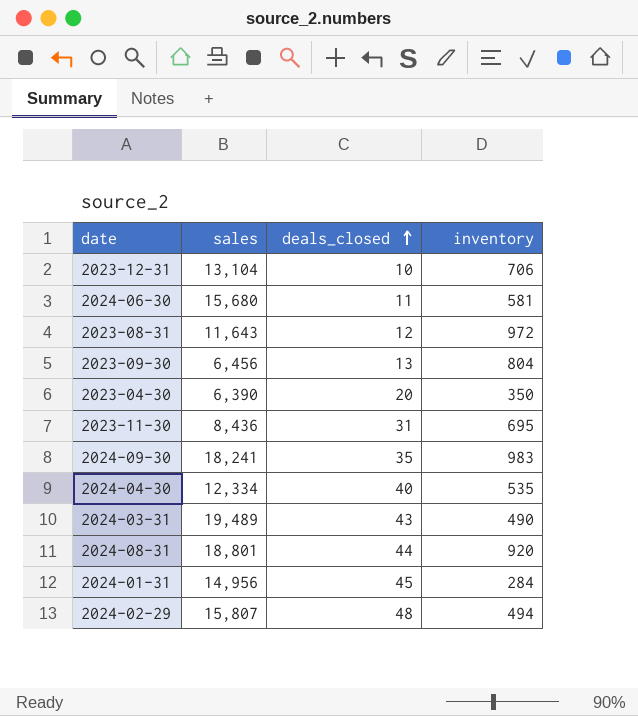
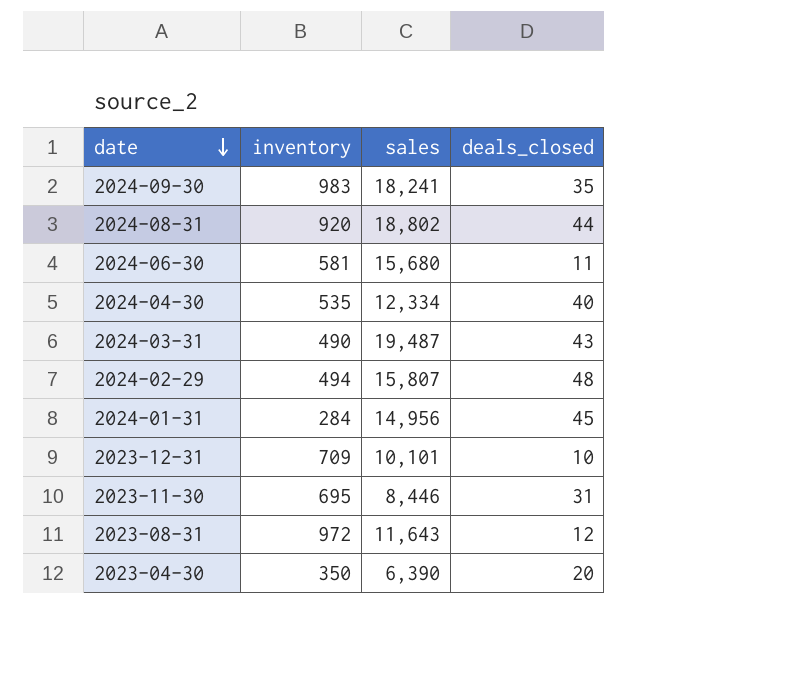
row order: deals_closed ascending -> date descending
column inventory | position: 4 -> 2
row 2023-09-30: 6,456 | 13 | 804 -> none
2024-08-31 | sales: 18,801 -> 18,802
2024-03-31 | sales: 19,489 -> 19,487
2023-12-31 | inventory: 706 -> 709
2023-12-31 | sales: 13,104 -> 10,101
2023-11-30 | sales: 8,436 -> 8,446

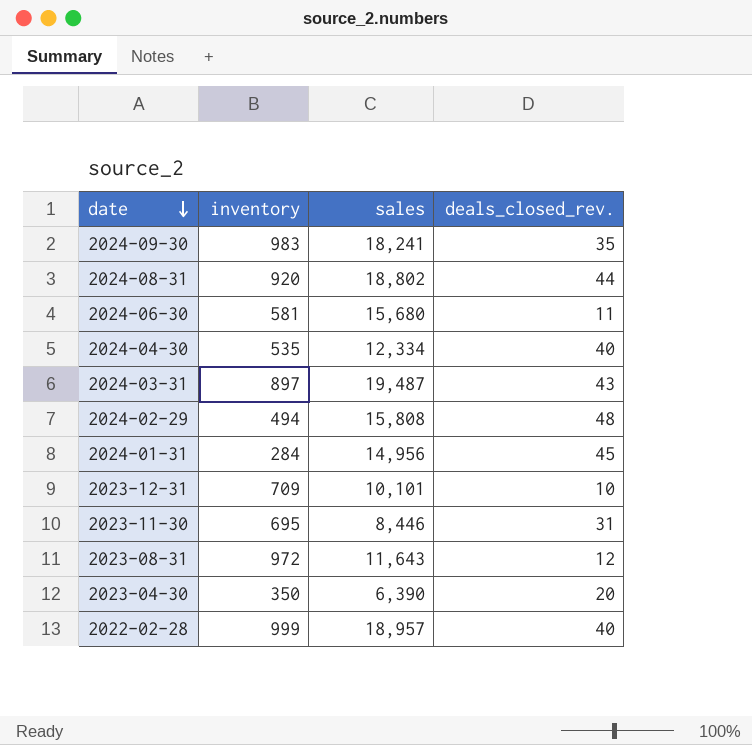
column name: deals_closed -> deals_closed_rev.
2024-03-31 | inventory: 490 -> 897
2024-02-29 | sales: 15,807 -> 15,808
row 2022-02-28: none -> 999 | 18,957 | 40

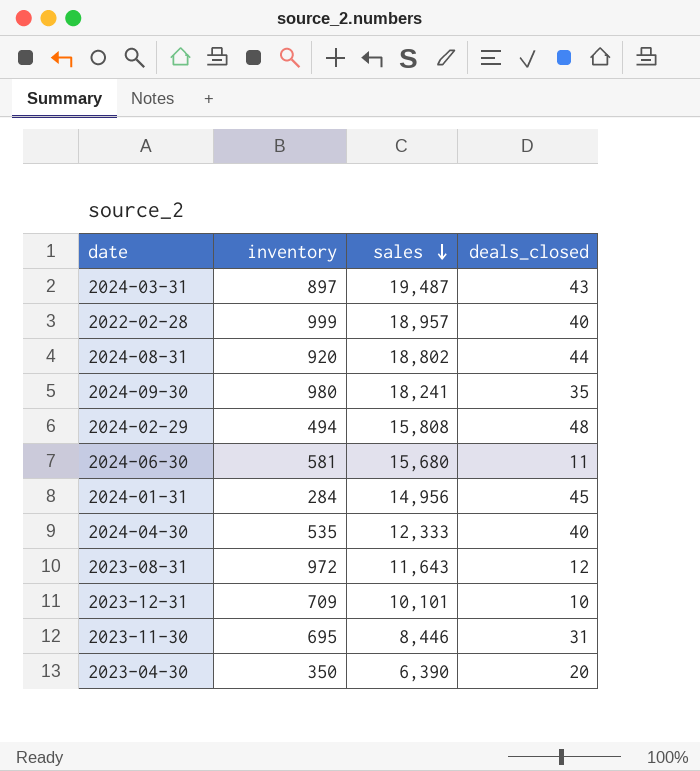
row order: date descending -> sales descending
column name: deals_closed_rev. -> deals_closed
2024-09-30 | inventory: 983 -> 980
2024-04-30 | sales: 12,334 -> 12,333

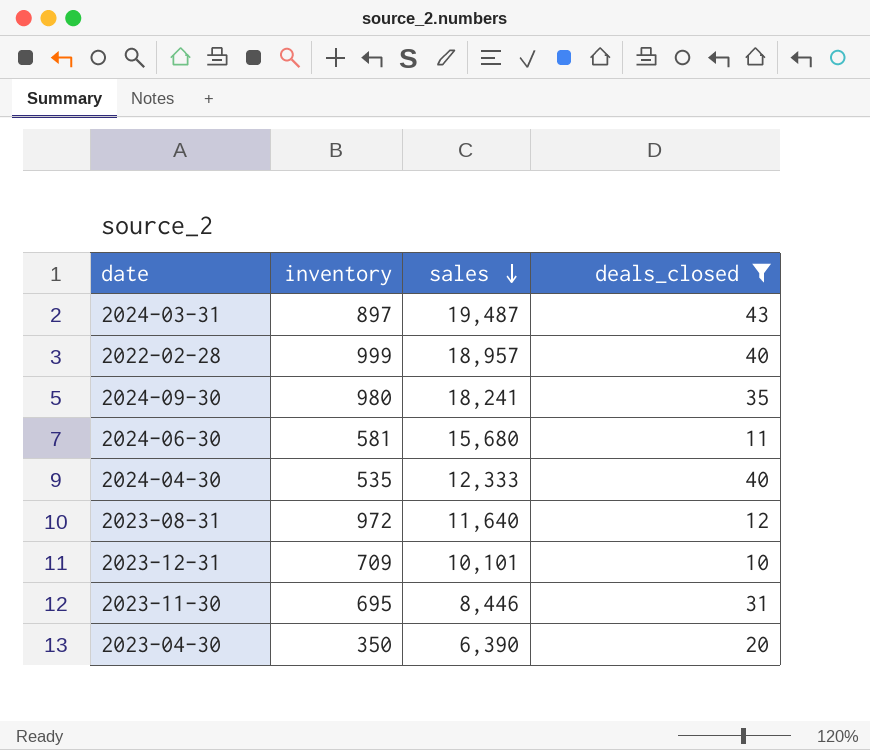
filter: none -> deals_closed <= 43
2023-08-31 | sales: 11,643 -> 11,640

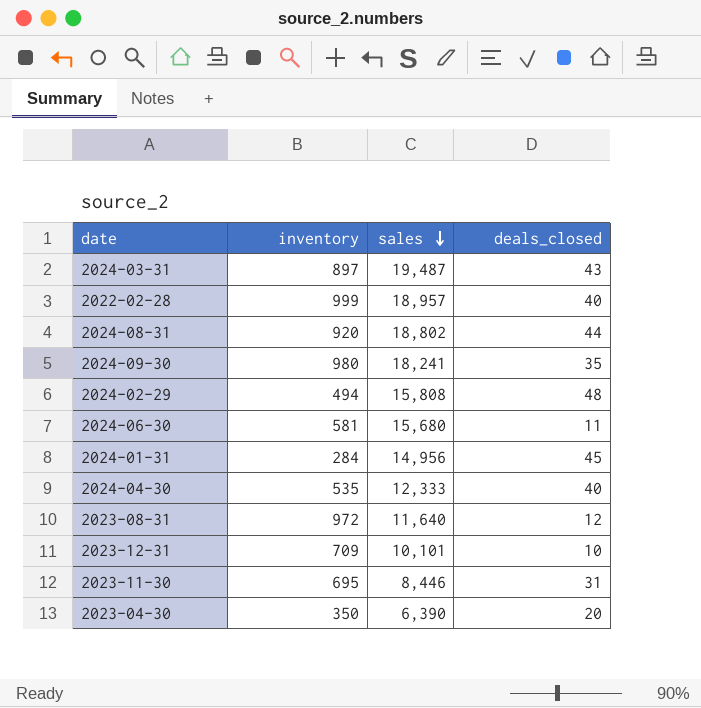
filter: deals_closed <= 43 -> none

